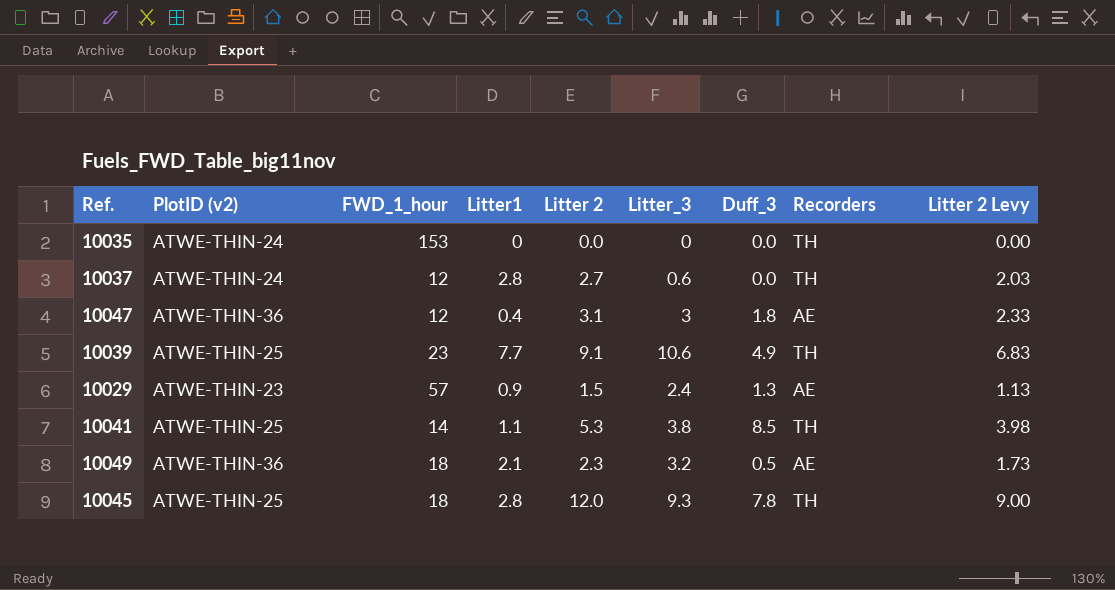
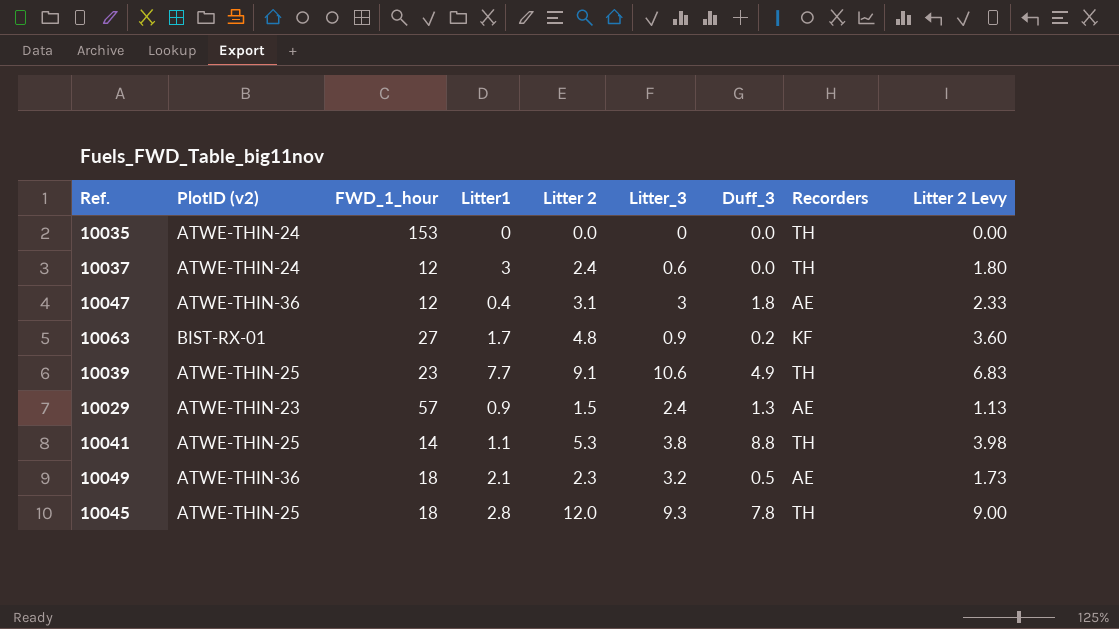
10037 | Litter1: 2.8 -> 3
10037 | Litter 2: 2.7 -> 2.4
10037 | Litter 2 Levy: 2.03 -> 1.80
row 10063: none -> BIST-RX-01 | 27 | 1.7 | 4.8 | 0.9 | 0.2 | KF | 3.60
10041 | Duff_3: 8.5 -> 8.8

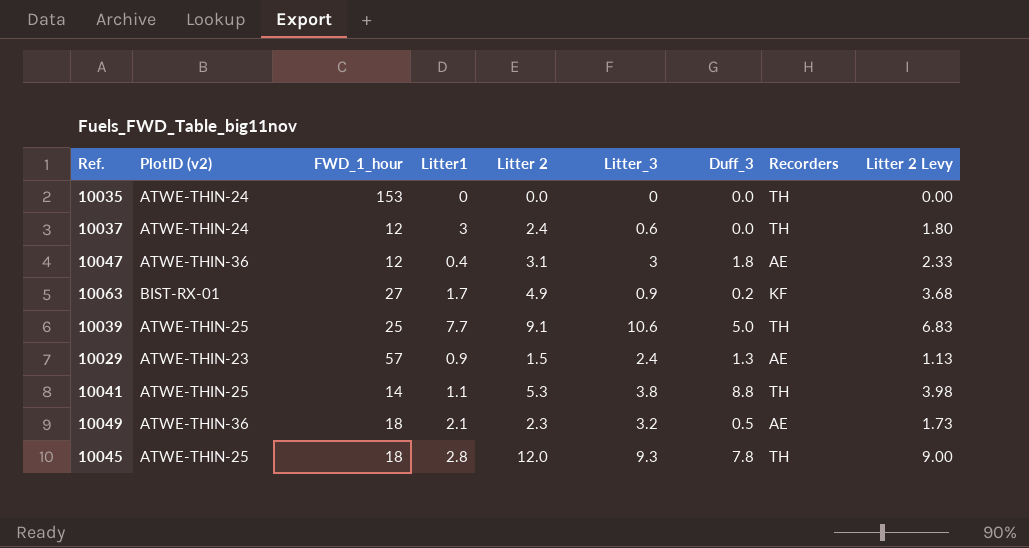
10063 | Litter 2: 4.8 -> 4.9
10063 | Litter 2 Levy: 3.60 -> 3.68
10039 | FWD_1_hour: 23 -> 25
10039 | Duff_3: 4.9 -> 5.0

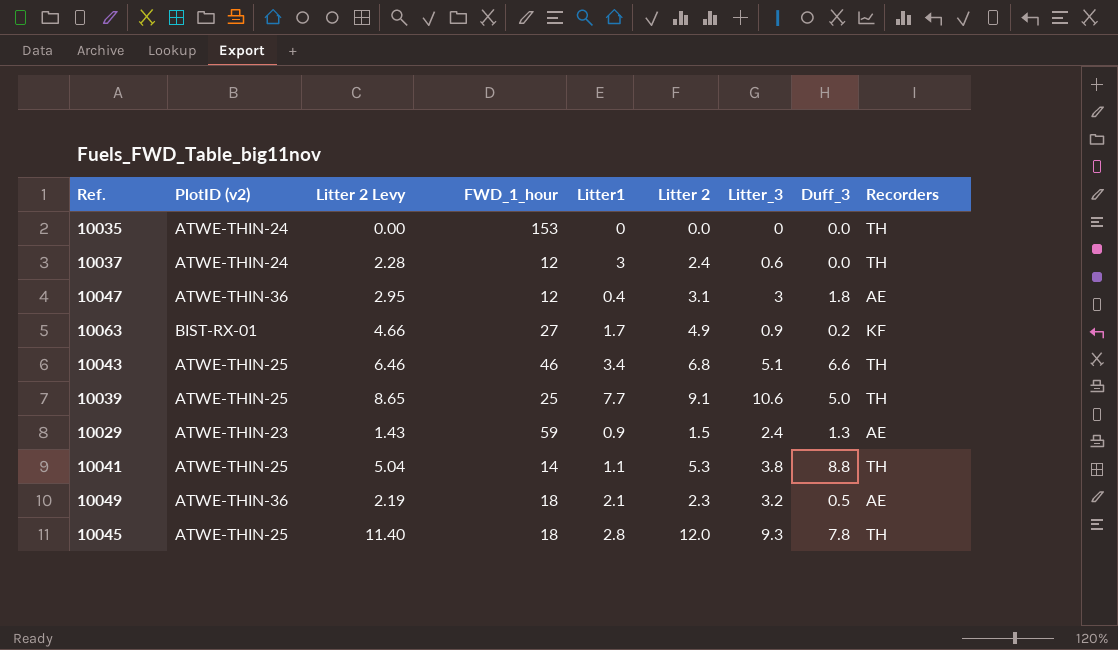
column Litter 2 Levy | formula: [Litter 2] * 0.75 -> [Litter 2] * 0.95
column Litter 2 Levy | position: 9 -> 3
row 10043: none -> ATWE-THIN-25 | 6.46 | 46 | 3.4 | 6.8 | 5.1 | 6.6 | TH
10029 | FWD_1_hour: 57 -> 59

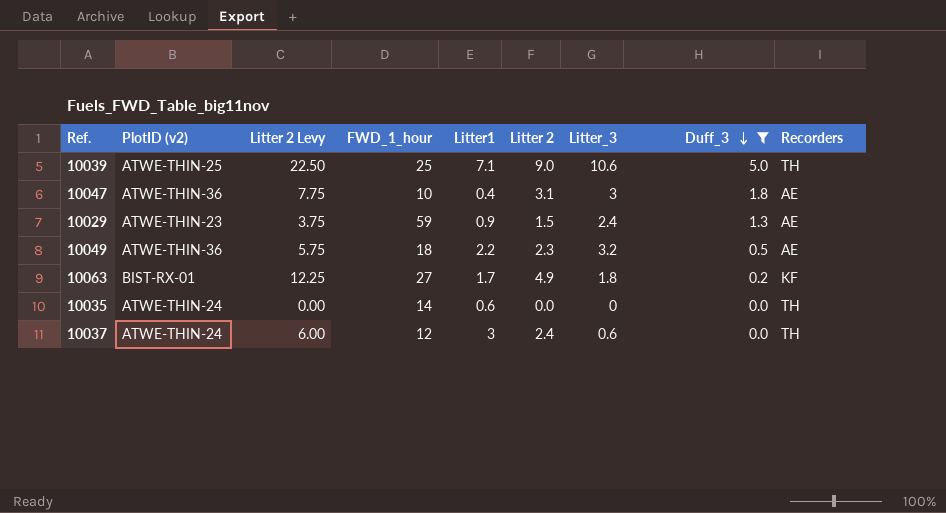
filter: none -> Duff_3 <= 5.0
row order: none -> Duff_3 descending
column Litter 2 Levy | formula: [Litter 2] * 0.95 -> [Litter 2] * 2.5
10039 | Litter1: 7.7 -> 7.1
10039 | Litter 2: 9.1 -> 9.0
10047 | FWD_1_hour: 12 -> 10
10049 | Litter1: 2.1 -> 2.2
10063 | Litter_3: 0.9 -> 1.8
10035 | FWD_1_hour: 153 -> 14
10035 | Litter1: 0 -> 0.6

